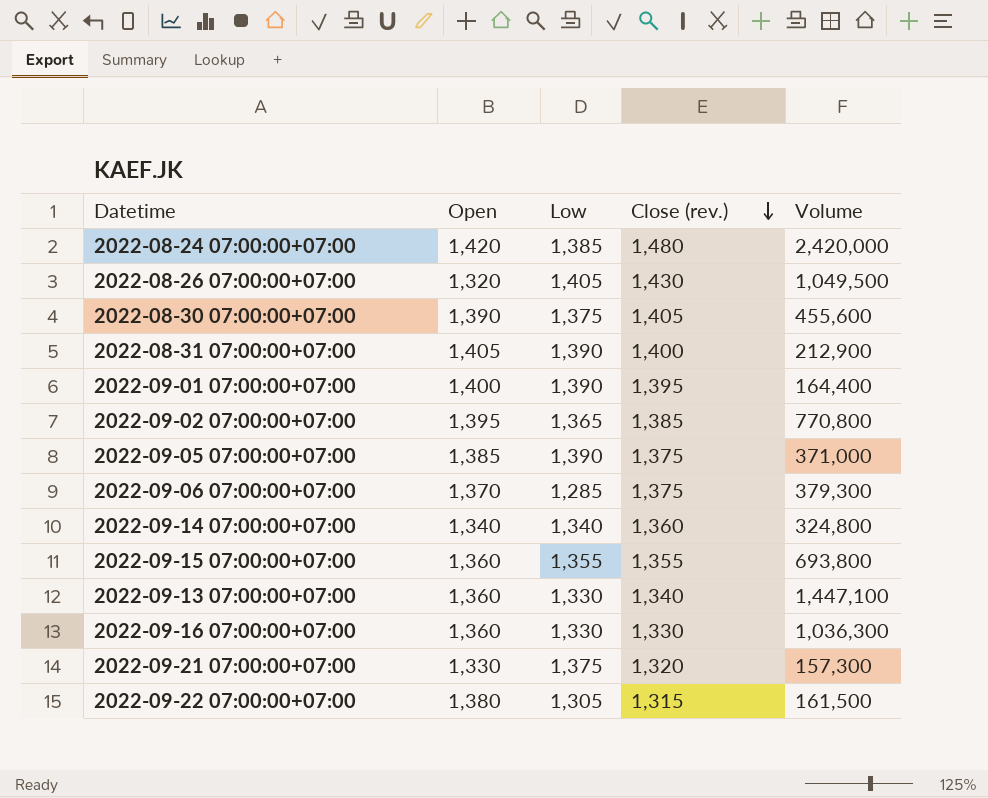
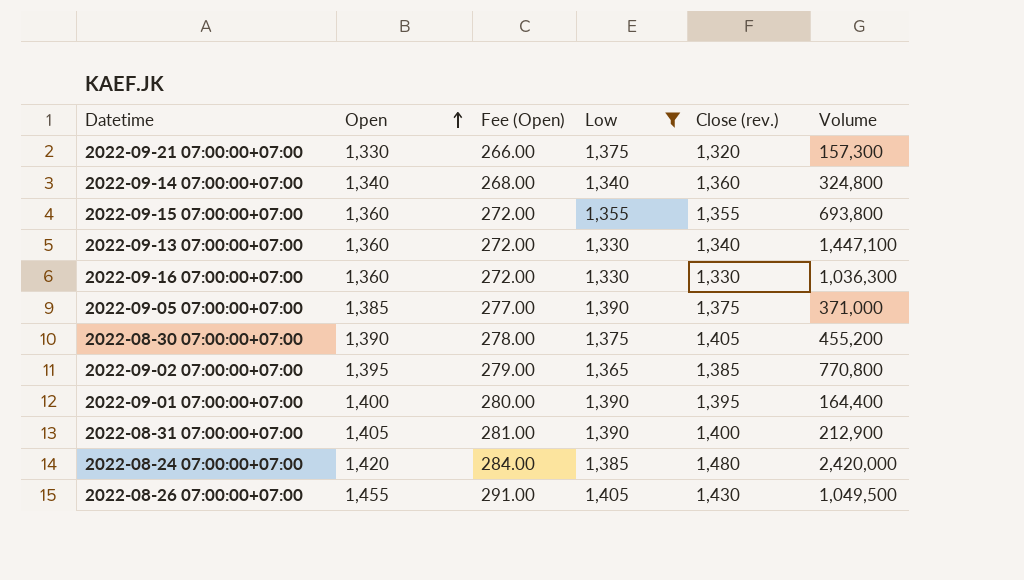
filter: none -> Low >= 1,330
row order: Close (rev.) descending -> Open ascending
column Fee (Open) | formula: none -> [Open] * 0.2
2022-08-30 07:00:00+07:00 | Volume: 455,600 -> 455,200
2022-08-26 07:00:00+07:00 | Open: 1,320 -> 1,455

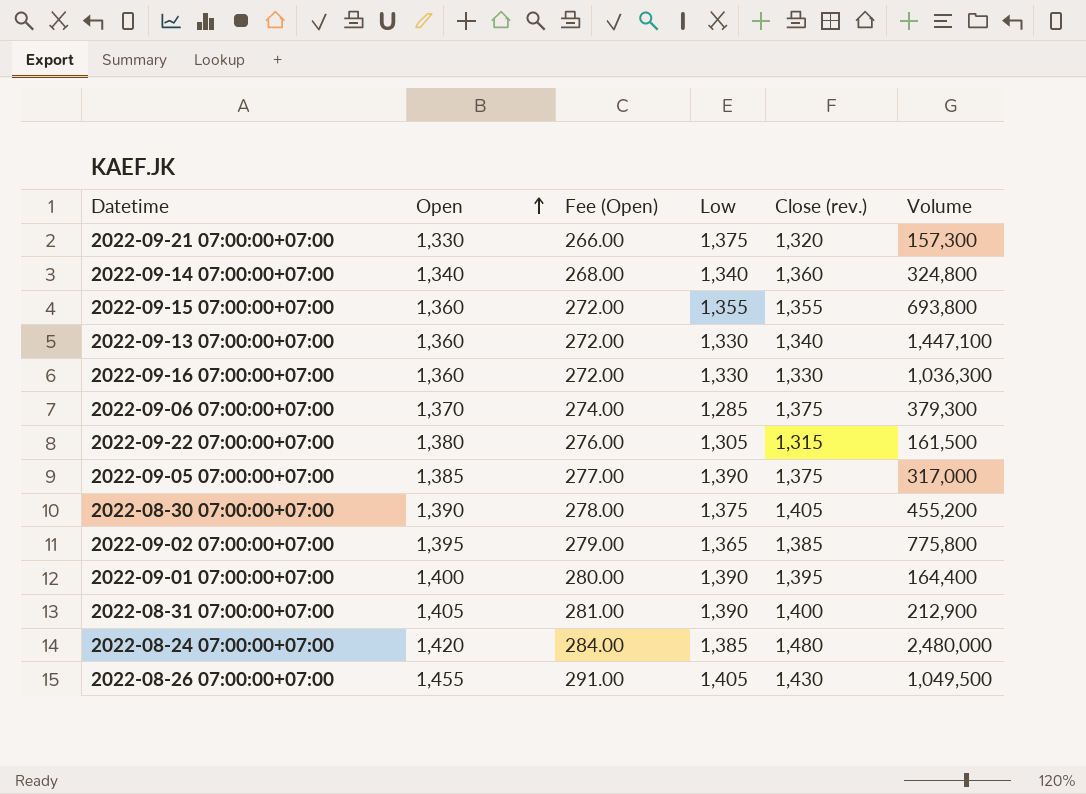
filter: Low >= 1,330 -> none
2022-09-05 07:00:00+07:00 | Volume: 371,000 -> 317,000
2022-09-02 07:00:00+07:00 | Volume: 770,800 -> 775,800
2022-08-24 07:00:00+07:00 | Volume: 2,420,000 -> 2,480,000

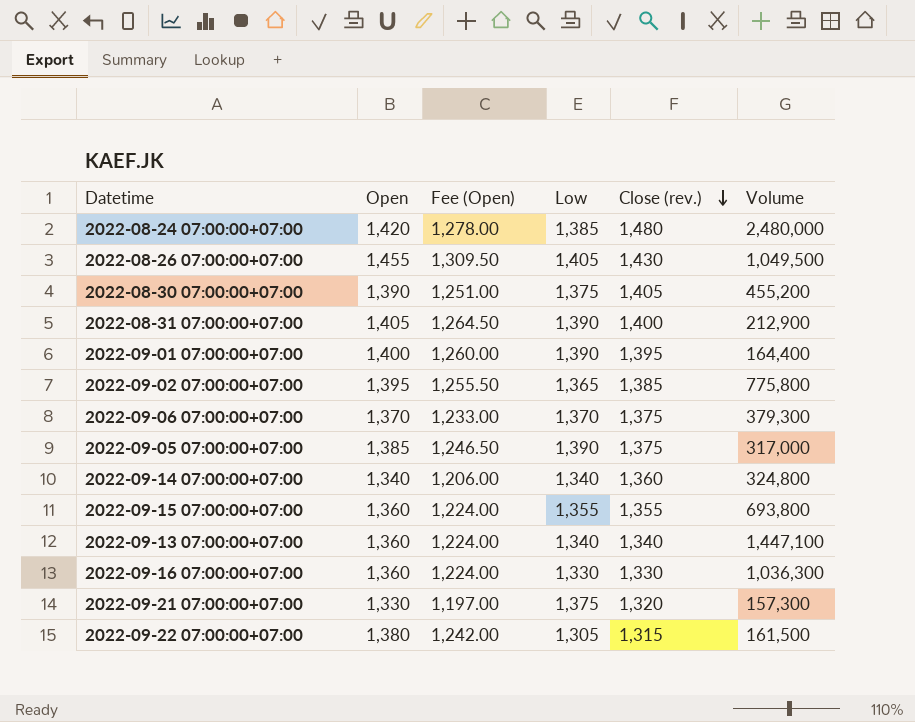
row order: Open ascending -> Close (rev.) descending
column Fee (Open) | formula: [Open] * 0.2 -> [Open] * 0.9
2022-09-06 07:00:00+07:00 | Low: 1,285 -> 1,370
2022-09-13 07:00:00+07:00 | Low: 1,330 -> 1,340

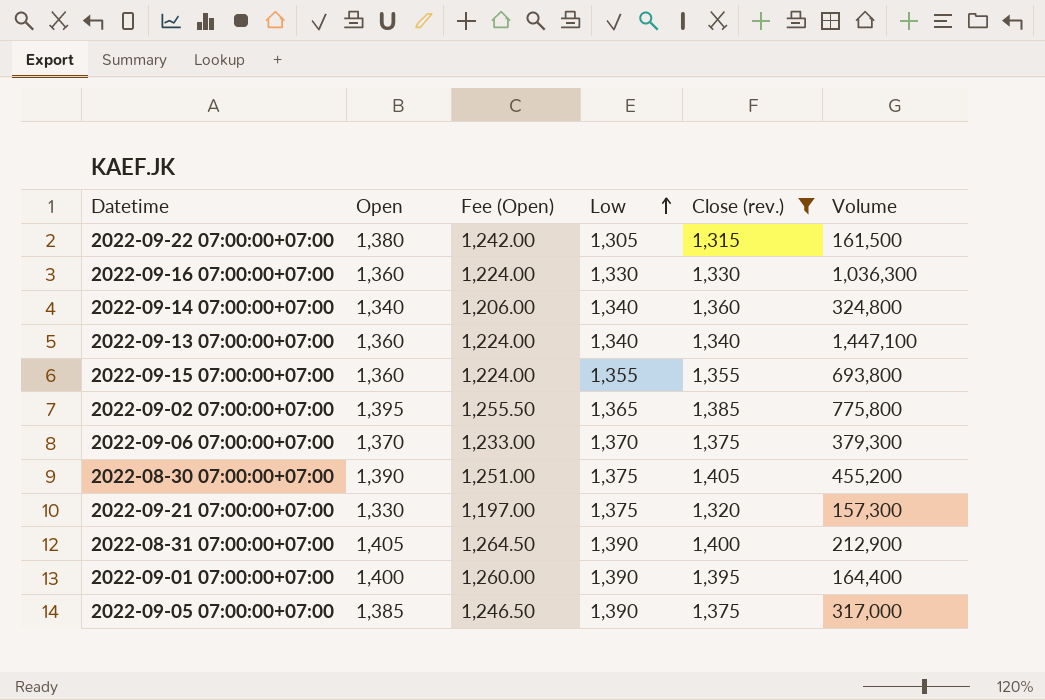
filter: none -> Close (rev.) <= 1,405
row order: Close (rev.) descending -> Low ascending

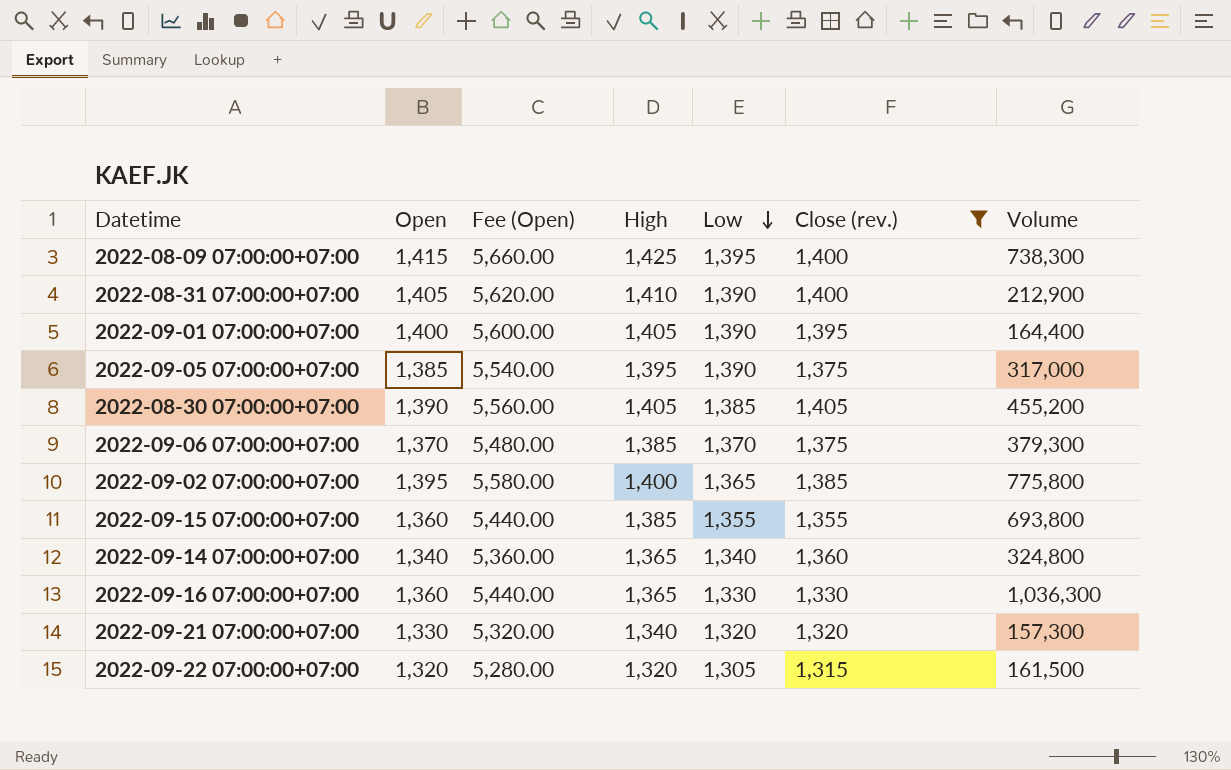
row order: Low ascending -> Low descending
column Fee (Open) | formula: [Open] * 0.9 -> [Open] * 4
column High | position: none -> 4
row 2022-09-13 07:00:00+07:00: 1,360 | 1,224.00 | 1,340 | 1,340 | 1,447,100 -> none
row 2022-08-09 07:00:00+07:00: none -> 1,415 | 5,660.00 | 1,425 | 1,395 | 1,400 | 738,300
2022-08-30 07:00:00+07:00 | Low: 1,375 -> 1,385
2022-09-21 07:00:00+07:00 | Low: 1,375 -> 1,320
2022-09-22 07:00:00+07:00 | Open: 1,380 -> 1,320

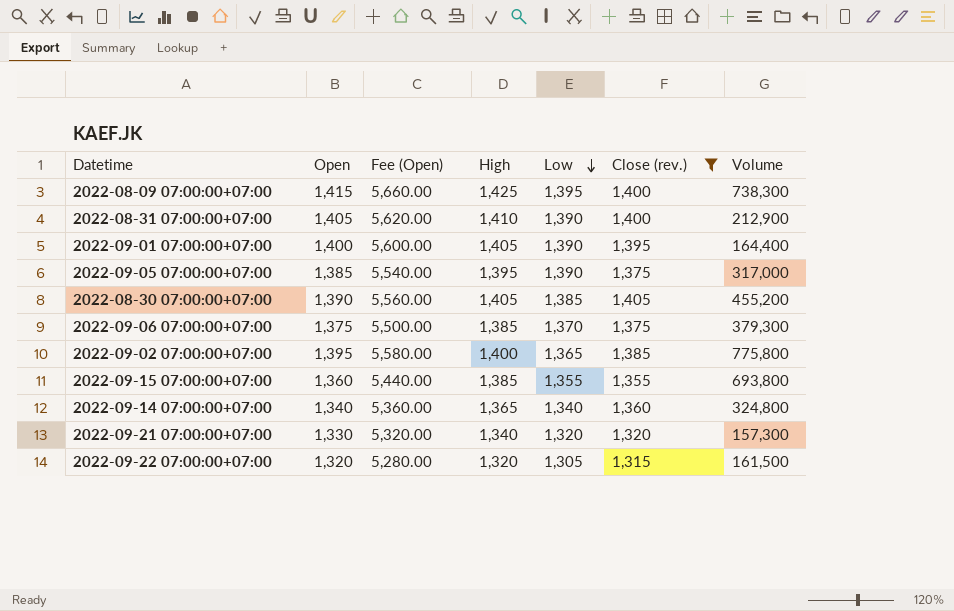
row 2022-09-16 07:00:00+07:00: 1,360 | 5,440.00 | 1,365 | 1,330 | 1,330 | 1,036,300 -> none
2022-09-06 07:00:00+07:00 | Open: 1,370 -> 1,375
2022-09-06 07:00:00+07:00 | Fee (Open): 5,480.00 -> 5,500.00

